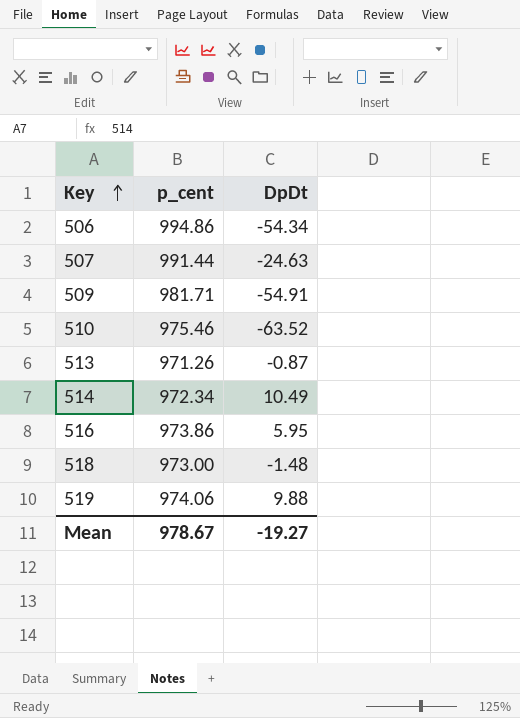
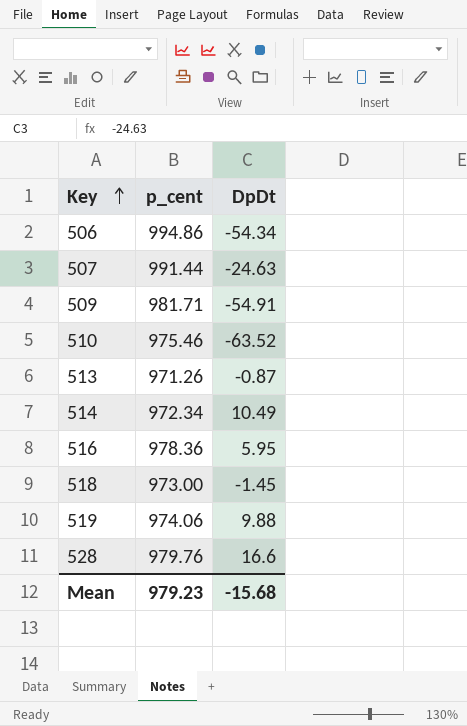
516 | p_cent: 973.86 -> 978.36
518 | DpDt: -1.48 -> -1.45
row 528: none -> 979.76 | 16.6
Mean | p_cent: 978.67 -> 979.23
Mean | DpDt: -19.27 -> -15.68

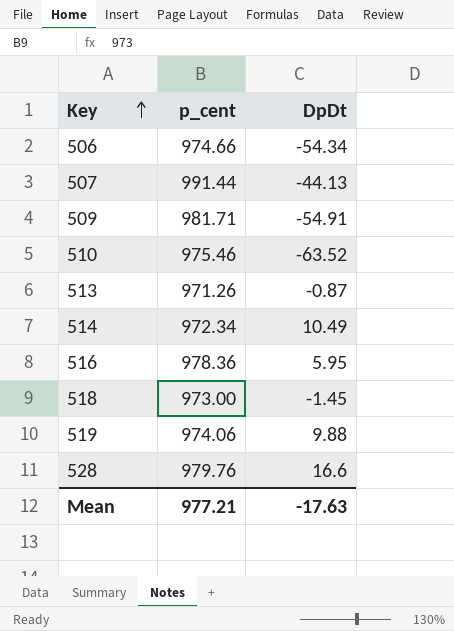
506 | p_cent: 994.86 -> 974.66
507 | DpDt: -24.63 -> -44.13
Mean | p_cent: 979.23 -> 977.21
Mean | DpDt: -15.68 -> -17.63

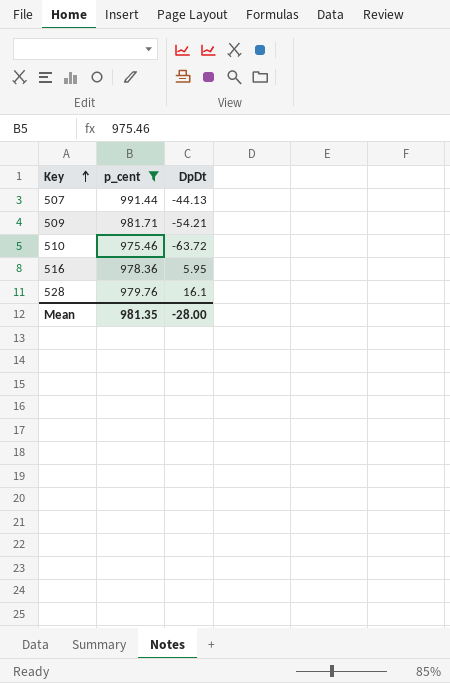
filter: none -> p_cent >= 975.46
509 | DpDt: -54.91 -> -54.21
510 | DpDt: -63.52 -> -63.72
528 | DpDt: 16.6 -> 16.1
Mean | p_cent: 977.21 -> 981.35
Mean | DpDt: -17.63 -> -28.00

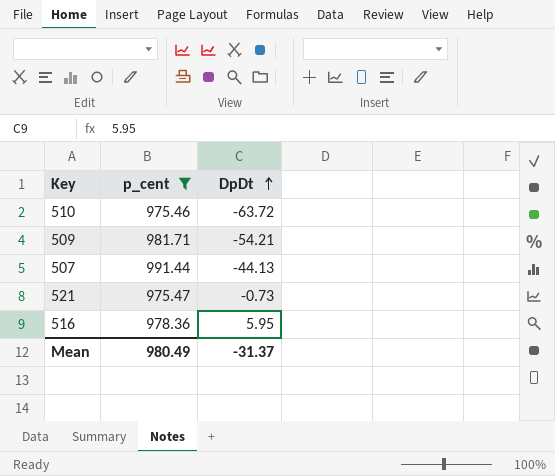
row order: Key ascending -> DpDt ascending
row 528: 979.76 | 16.1 -> none
row 521: none -> 975.47 | -0.73
Mean | p_cent: 981.35 -> 980.49
Mean | DpDt: -28.00 -> -31.37

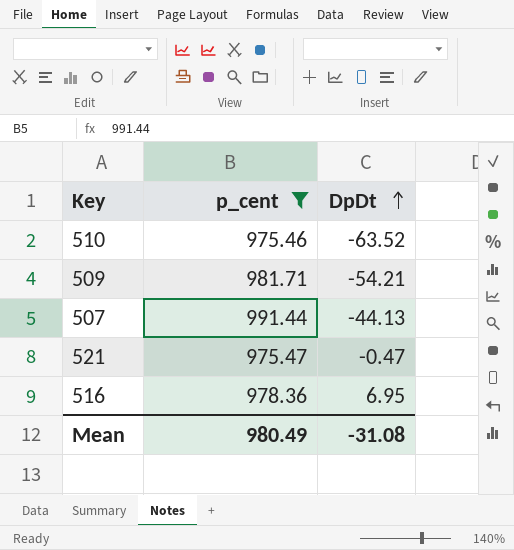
510 | DpDt: -63.72 -> -63.52
521 | DpDt: -0.73 -> -0.47
516 | DpDt: 5.95 -> 6.95
Mean | DpDt: -31.37 -> -31.08

